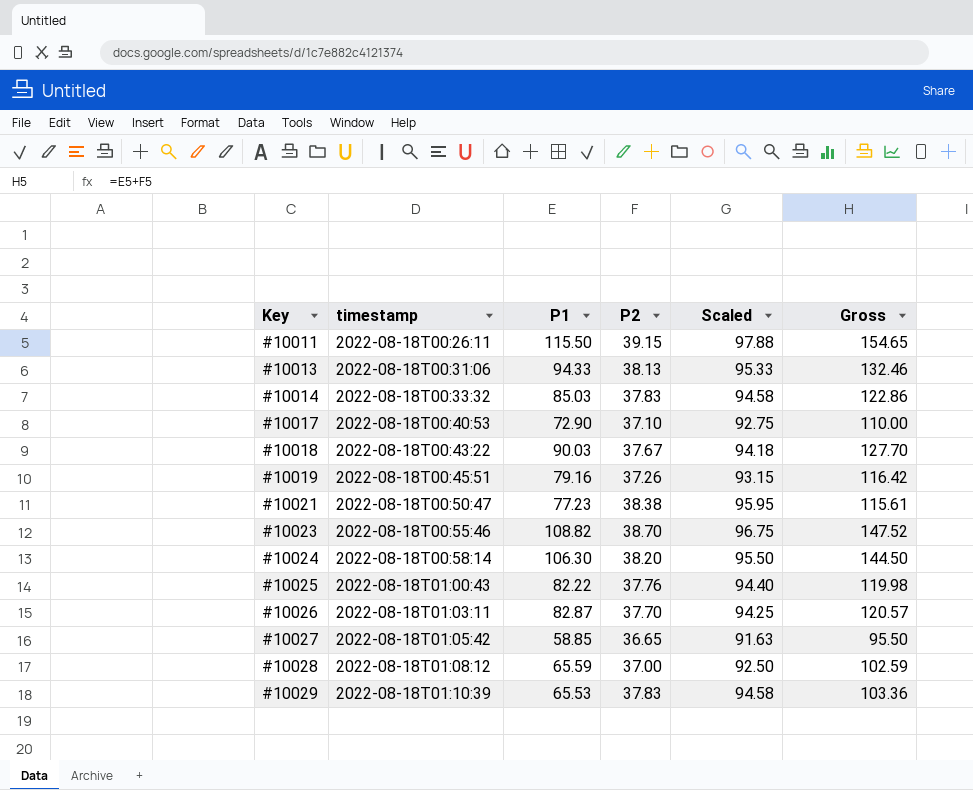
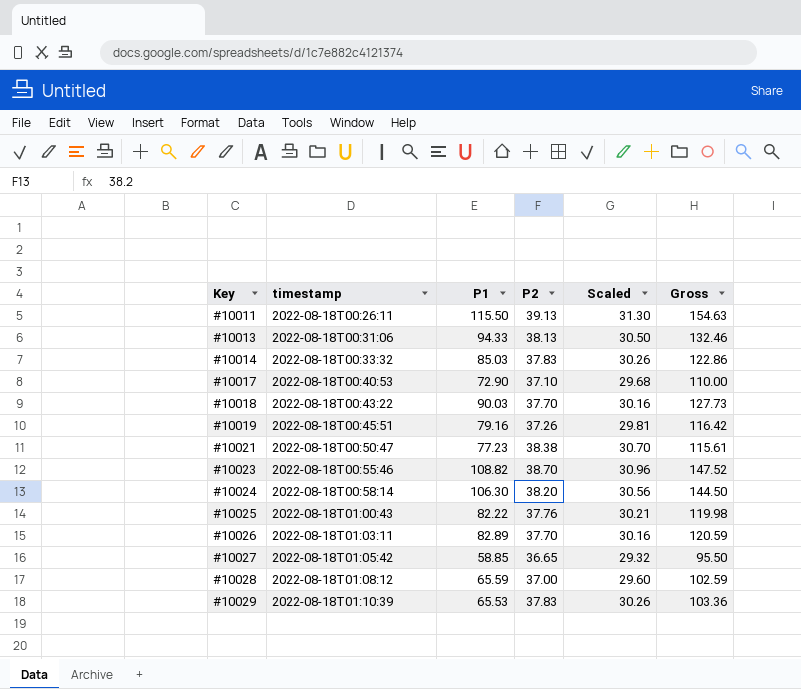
column Scaled | formula: [P2] * 2.5 -> [P2] * 0.8
#10011 | P2: 39.15 -> 39.13
#10011 | Gross: 154.65 -> 154.63
#10018 | P2: 37.67 -> 37.70
#10018 | Gross: 127.70 -> 127.73
#10026 | P1: 82.87 -> 82.89
#10026 | Gross: 120.57 -> 120.59

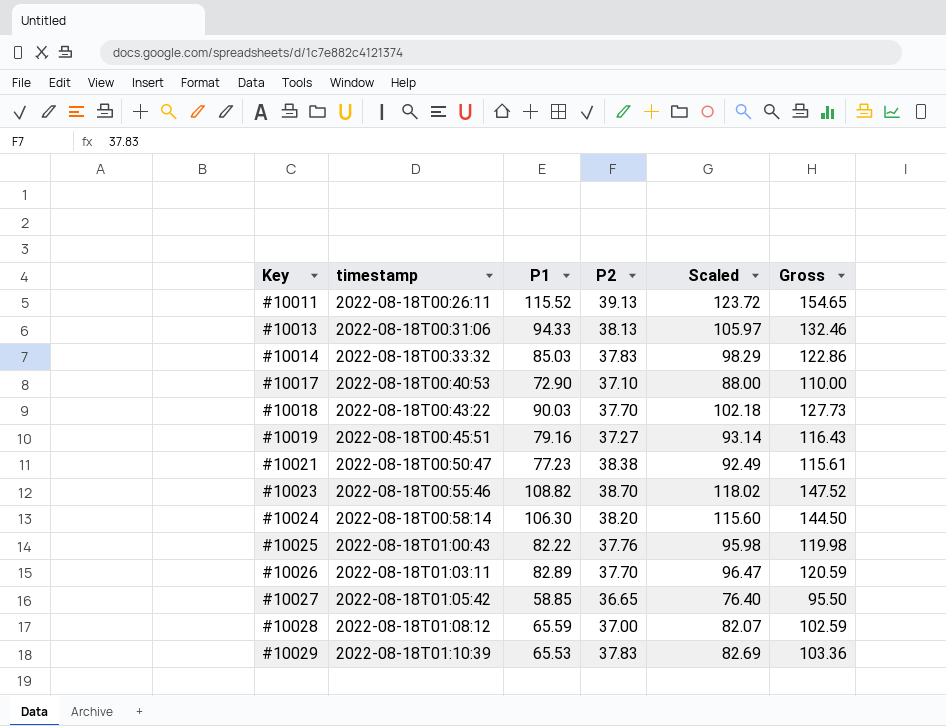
column Scaled | formula: [P2] * 0.8 -> [Gross] * 0.8
#10011 | P1: 115.50 -> 115.52
#10011 | Gross: 154.63 -> 154.65
#10019 | P2: 37.26 -> 37.27
#10019 | Gross: 116.42 -> 116.43

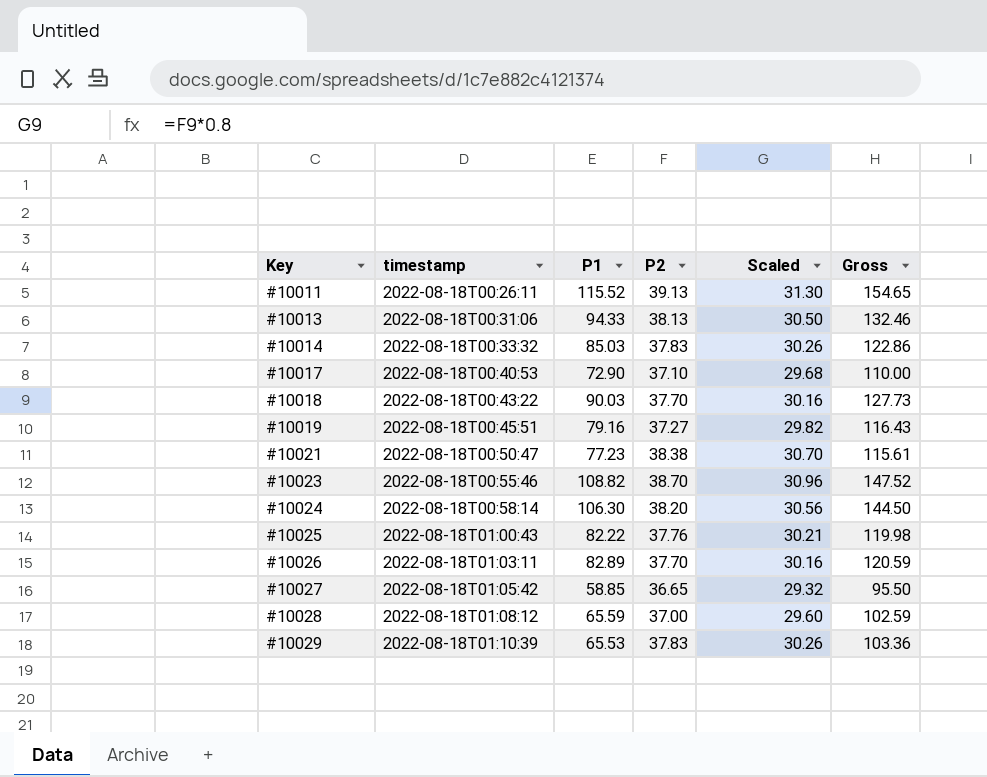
column Scaled | formula: [Gross] * 0.8 -> [P2] * 0.8

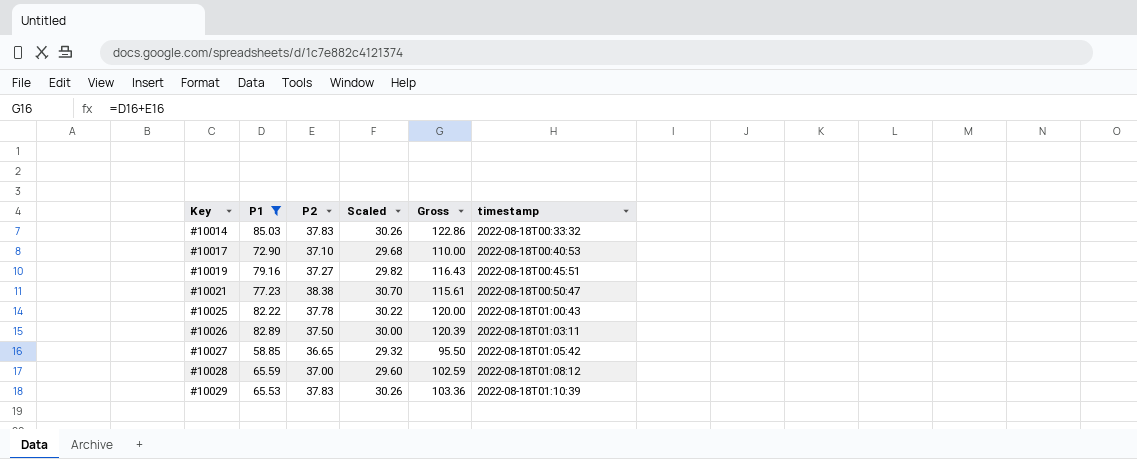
filter: none -> P1 <= 85.03
column timestamp | position: 2 -> 6
#10025 | P2: 37.76 -> 37.78
#10025 | Scaled: 30.21 -> 30.22
#10025 | Gross: 119.98 -> 120.00
#10026 | P2: 37.70 -> 37.50
#10026 | Scaled: 30.16 -> 30.00
#10026 | Gross: 120.59 -> 120.39

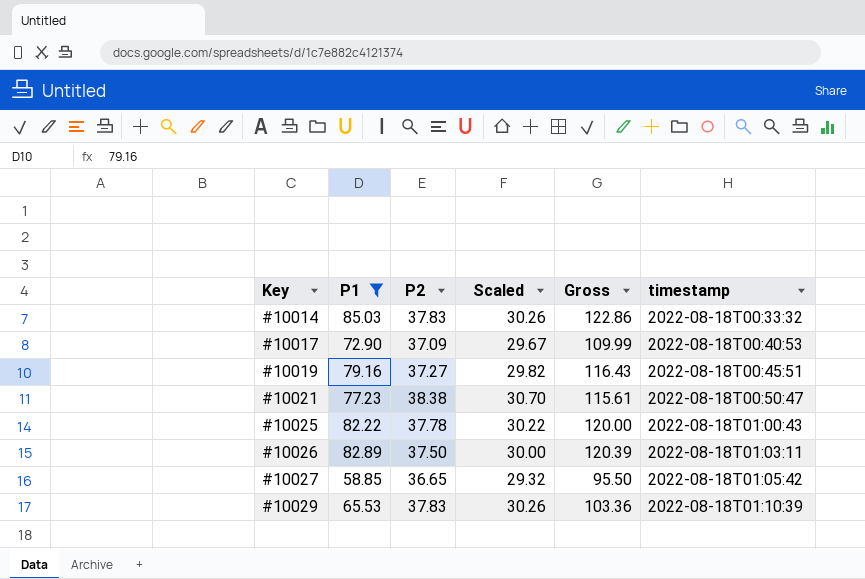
row #10028: 65.59 | 37.00 | 29.60 | 102.59 | 2022-08-18T01:08:12 -> none
#10017 | P2: 37.10 -> 37.09
#10017 | Scaled: 29.68 -> 29.67
#10017 | Gross: 110.00 -> 109.99

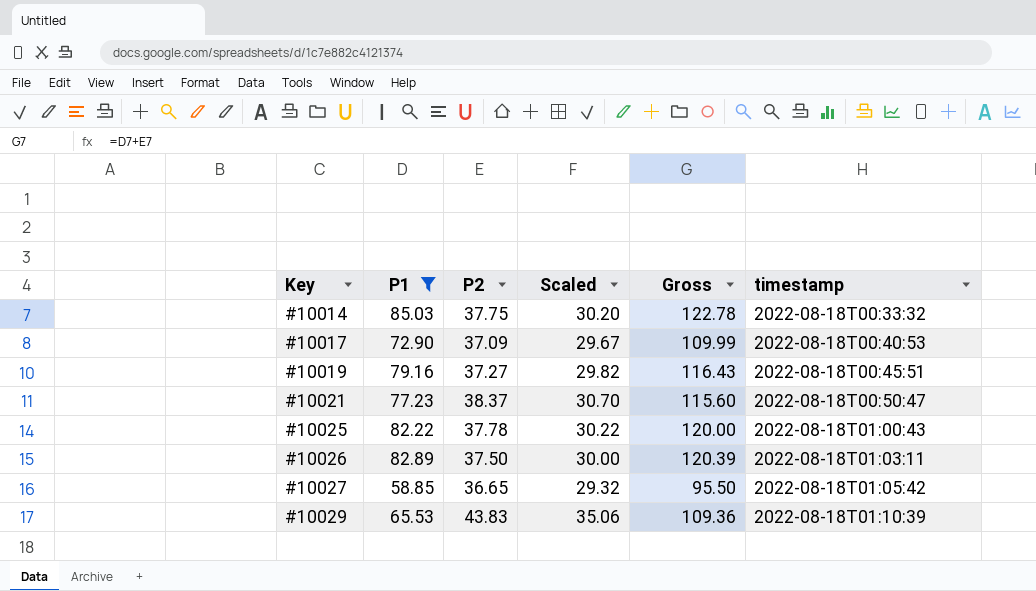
#10014 | P2: 37.83 -> 37.75
#10014 | Scaled: 30.26 -> 30.20
#10014 | Gross: 122.86 -> 122.78
#10021 | P2: 38.38 -> 38.37
#10021 | Gross: 115.61 -> 115.60
#10029 | P2: 37.83 -> 43.83
#10029 | Scaled: 30.26 -> 35.06
#10029 | Gross: 103.36 -> 109.36

